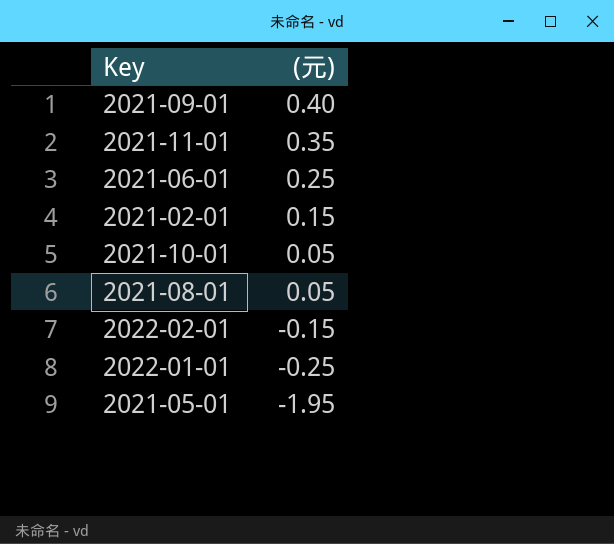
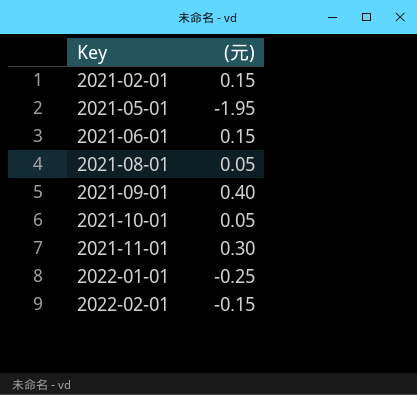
row order: (元) descending -> Key ascending
2021-06-01 | (元): 0.25 -> 0.15
2021-11-01 | (元): 0.35 -> 0.30

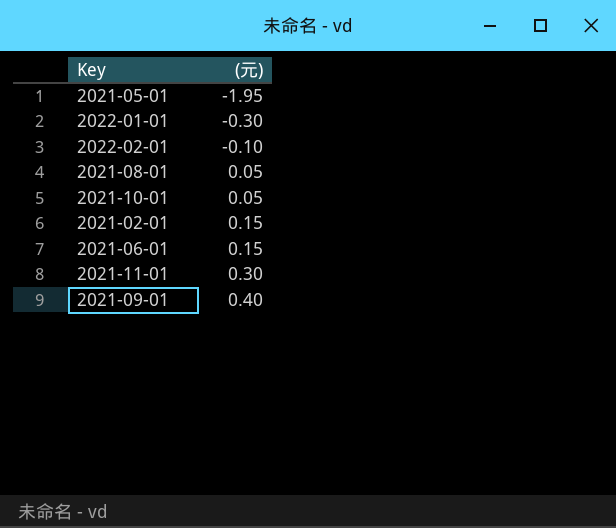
row order: Key ascending -> (元) ascending
2022-01-01 | (元): -0.25 -> -0.30
2022-02-01 | (元): -0.15 -> -0.10

